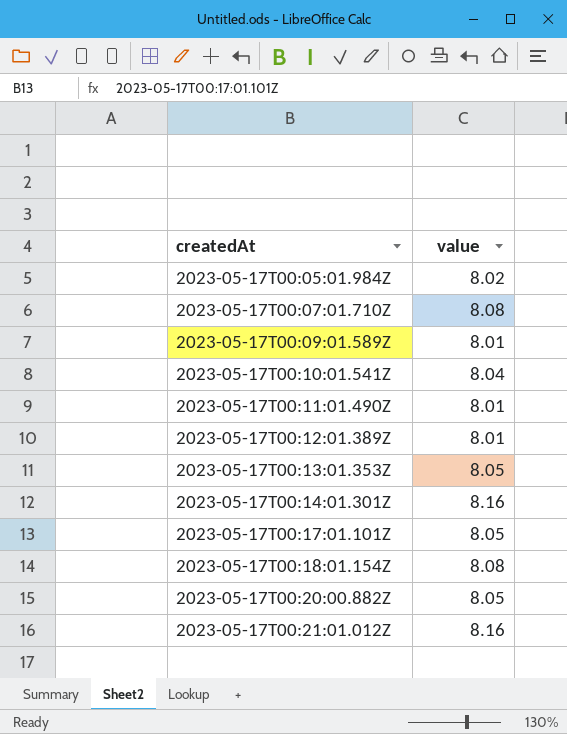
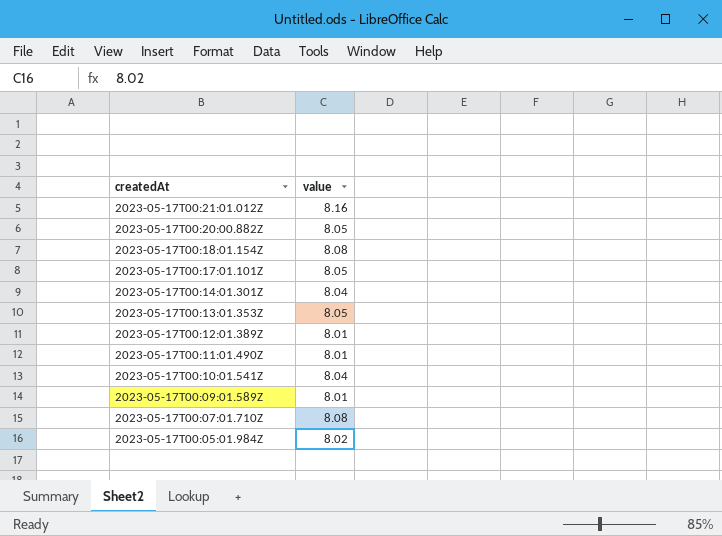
row order: createdAt ascending -> createdAt descending
2023-05-17T00:14:01.301Z | value: 8.16 -> 8.04

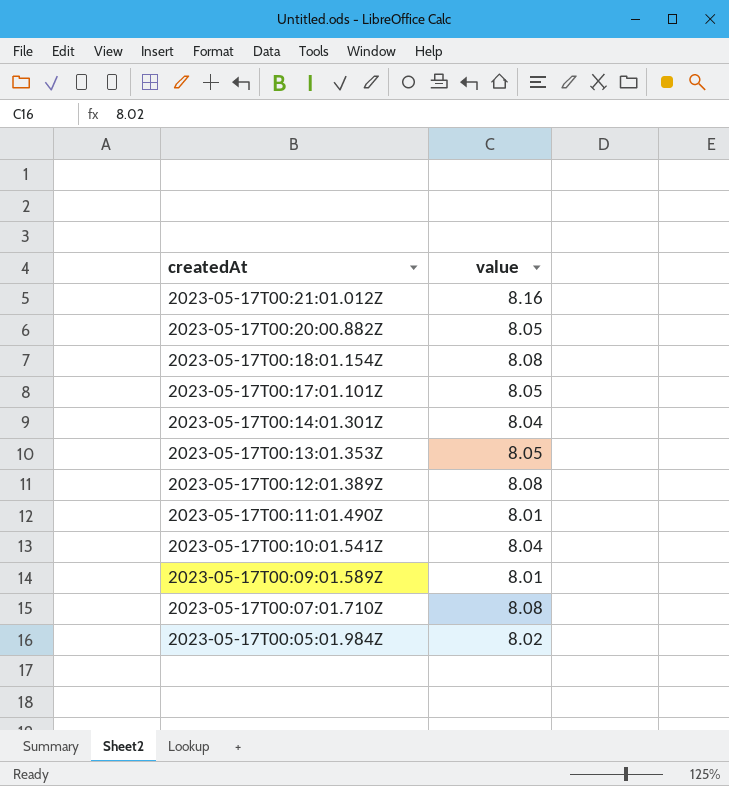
2023-05-17T00:12:01.389Z | value: 8.01 -> 8.08

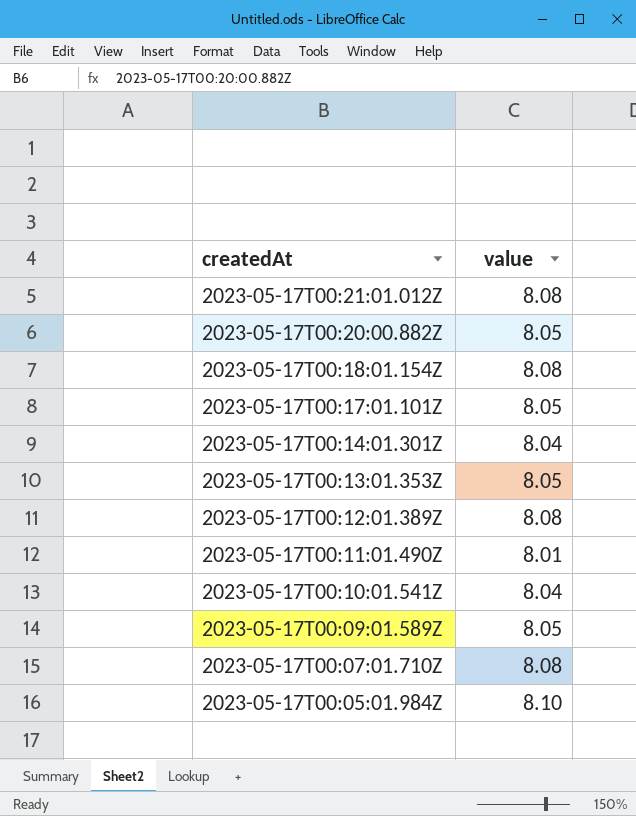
2023-05-17T00:21:01.012Z | value: 8.16 -> 8.08
2023-05-17T00:09:01.589Z | value: 8.01 -> 8.05
2023-05-17T00:05:01.984Z | value: 8.02 -> 8.10

